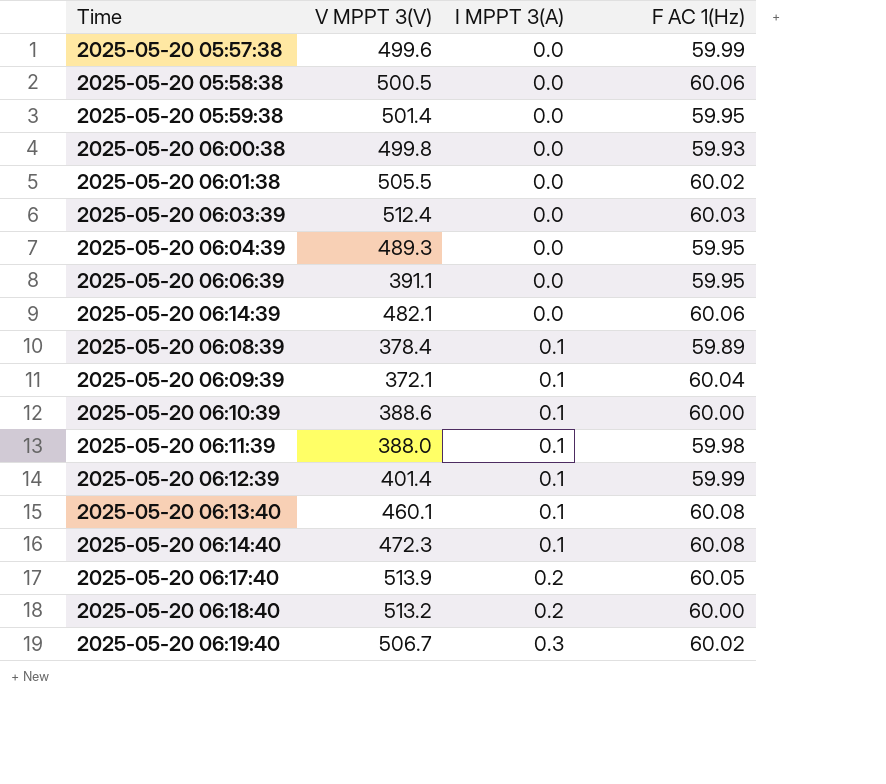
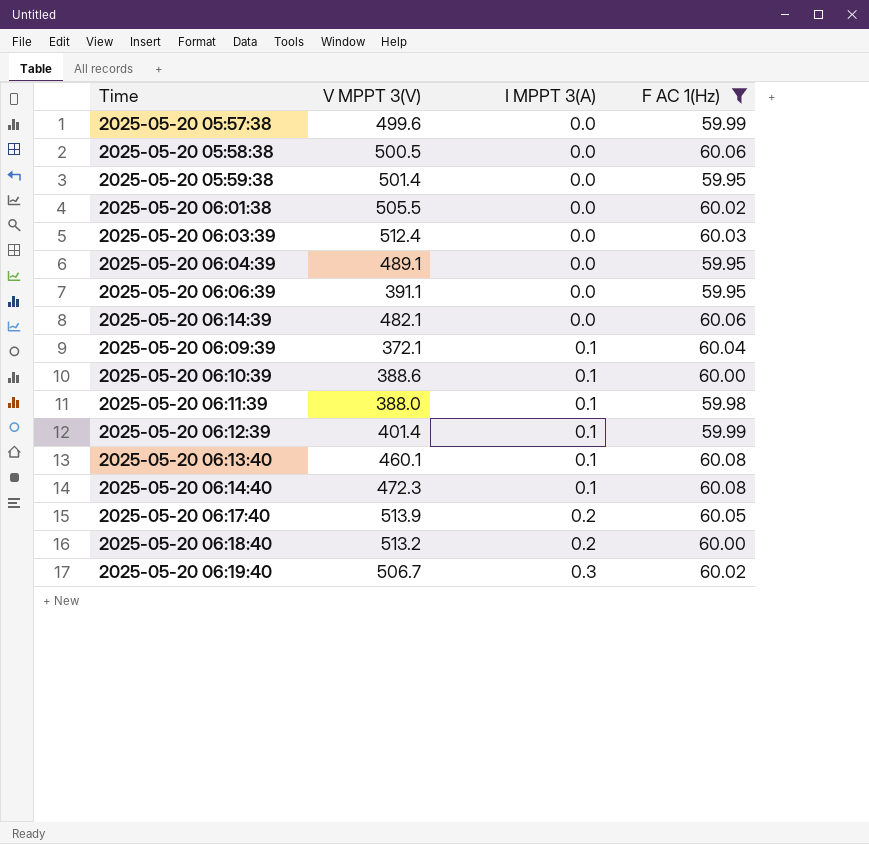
filter: none -> F AC 1(Hz) >= 59.95
2025-05-20 06:04:39 | V MPPT 3(V): 489.3 -> 489.1

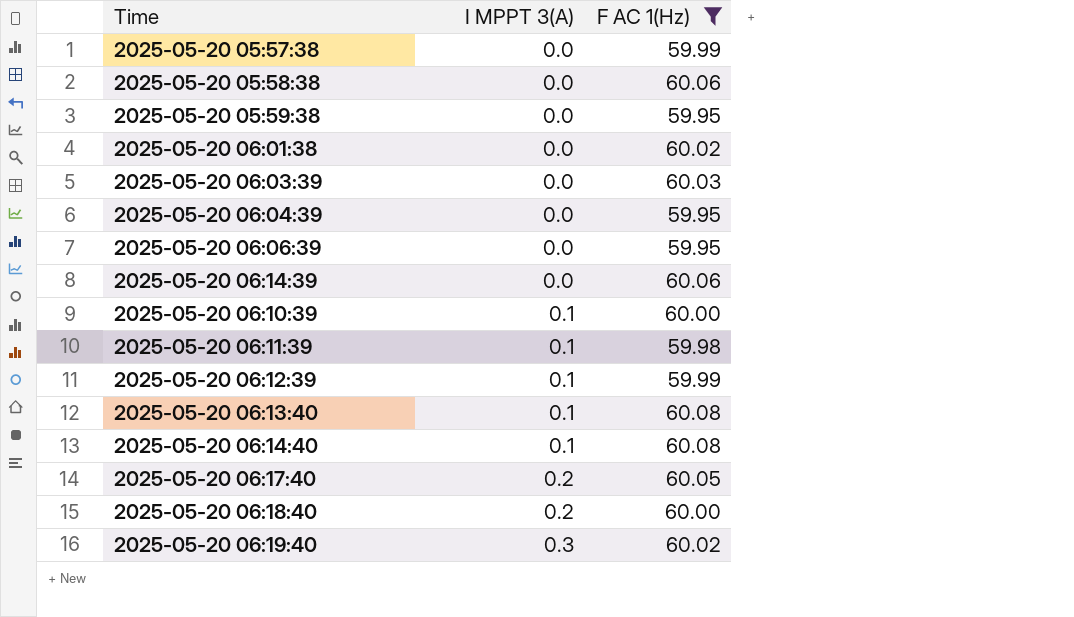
column V MPPT 3(V) | position: 2 -> none
row 2025-05-20 06:09:39: 372.1 | 0.1 | 60.04 -> none

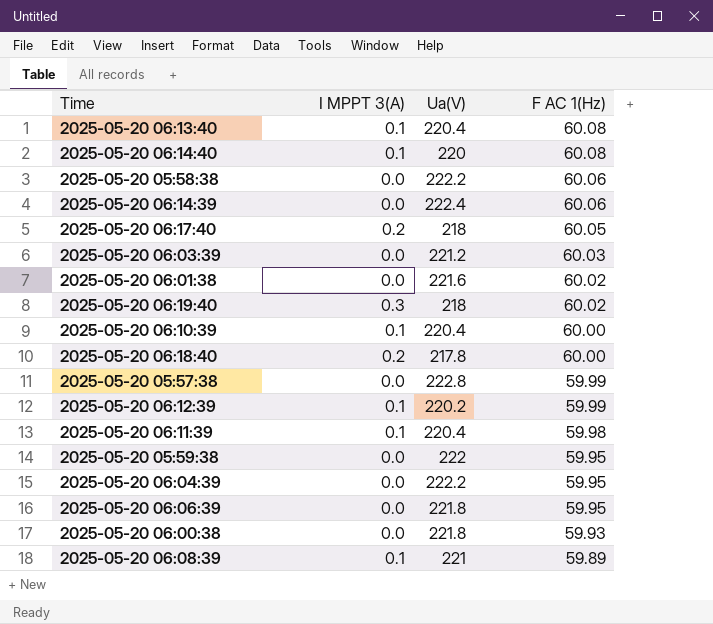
filter: F AC 1(Hz) >= 59.95 -> none
row order: I MPPT 3(A) ascending -> F AC 1(Hz) descending
column Ua(V) | position: none -> 3

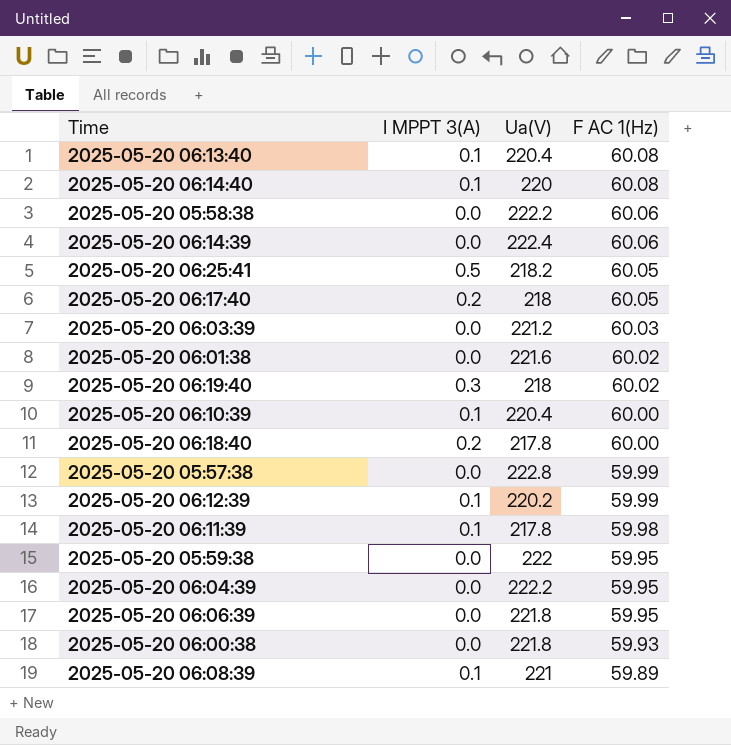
row 2025-05-20 06:25:41: none -> 0.5 | 218.2 | 60.05
2025-05-20 06:11:39 | Ua(V): 220.4 -> 217.8

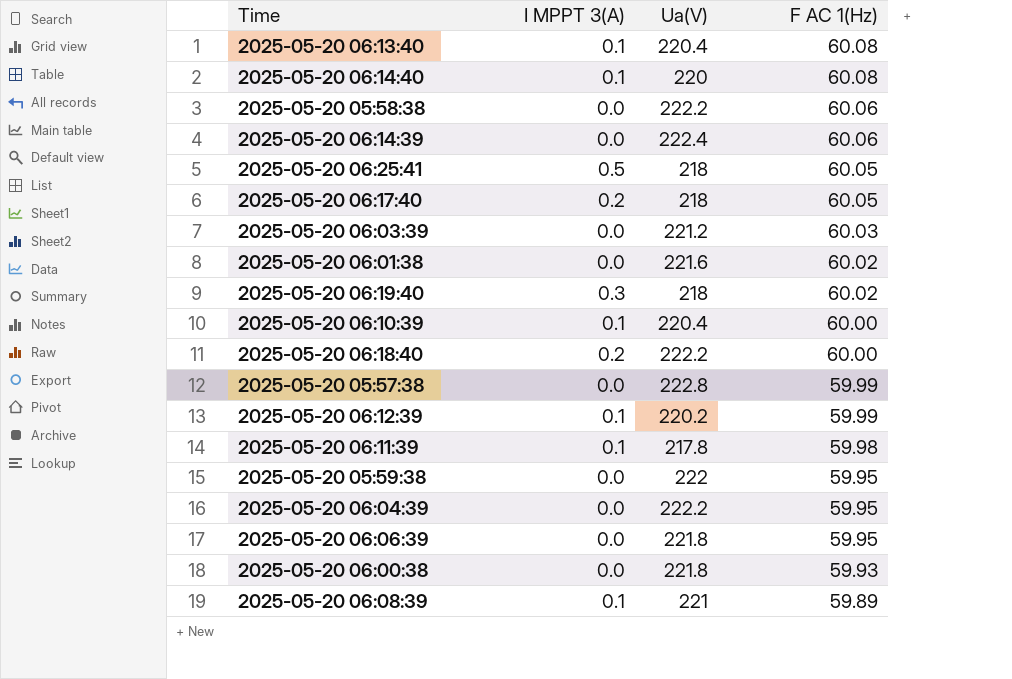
2025-05-20 06:25:41 | Ua(V): 218.2 -> 218
2025-05-20 06:18:40 | Ua(V): 217.8 -> 222.2

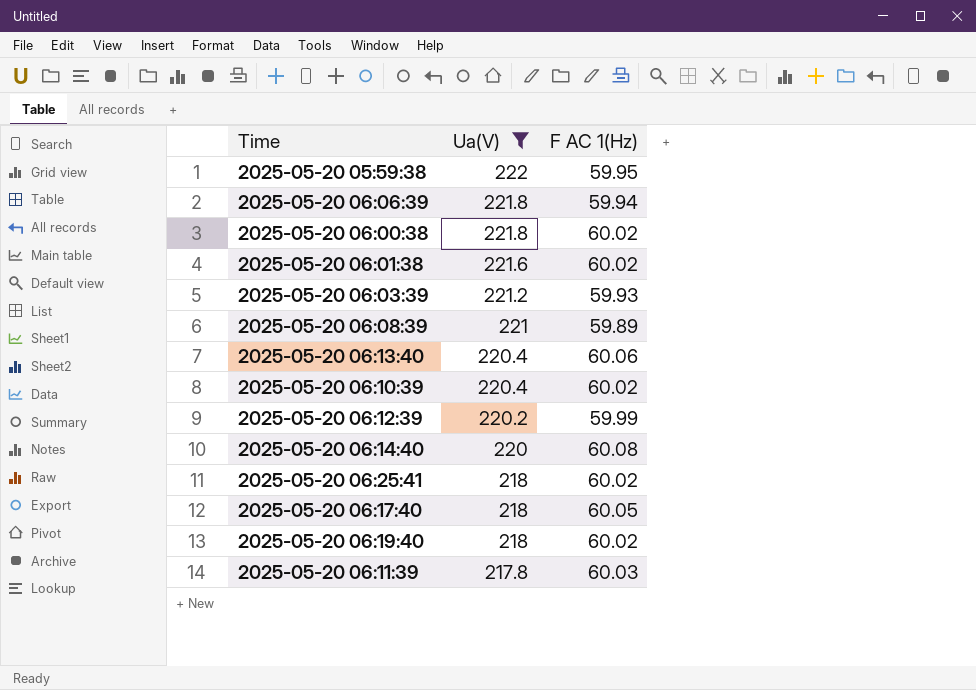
filter: none -> Ua(V) <= 222
row order: F AC 1(Hz) descending -> Ua(V) descending
column I MPPT 3(A) | position: 2 -> none
2025-05-20 06:06:39 | F AC 1(Hz): 59.95 -> 59.94
2025-05-20 06:00:38 | F AC 1(Hz): 59.93 -> 60.02
2025-05-20 06:03:39 | F AC 1(Hz): 60.03 -> 59.93
2025-05-20 06:13:40 | F AC 1(Hz): 60.08 -> 60.06
2025-05-20 06:10:39 | F AC 1(Hz): 60.00 -> 60.02
2025-05-20 06:25:41 | F AC 1(Hz): 60.05 -> 60.02
2025-05-20 06:11:39 | F AC 1(Hz): 59.98 -> 60.03

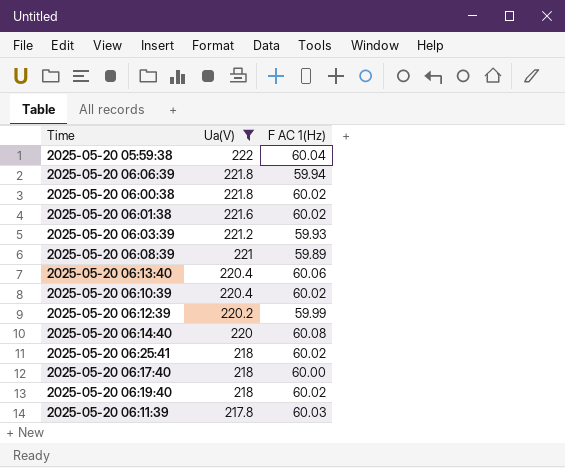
2025-05-20 05:59:38 | F AC 1(Hz): 59.95 -> 60.04
2025-05-20 06:17:40 | F AC 1(Hz): 60.05 -> 60.00

